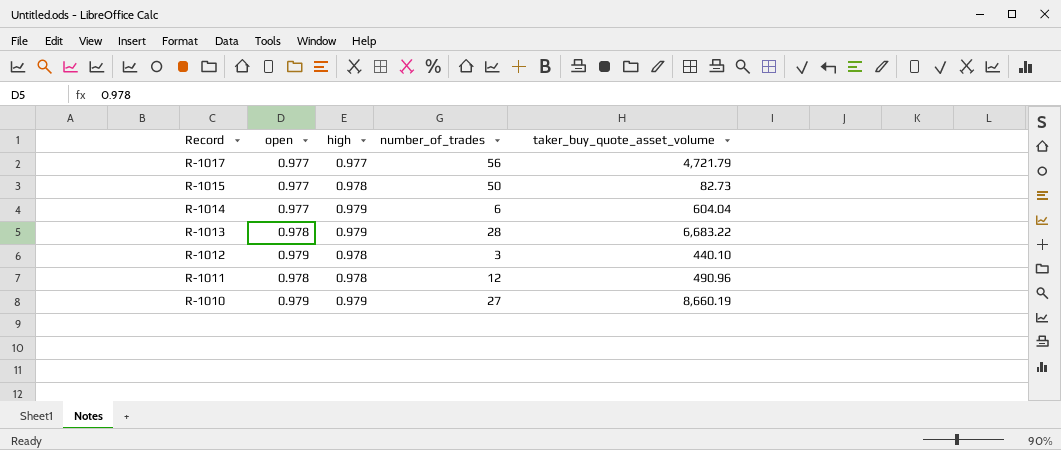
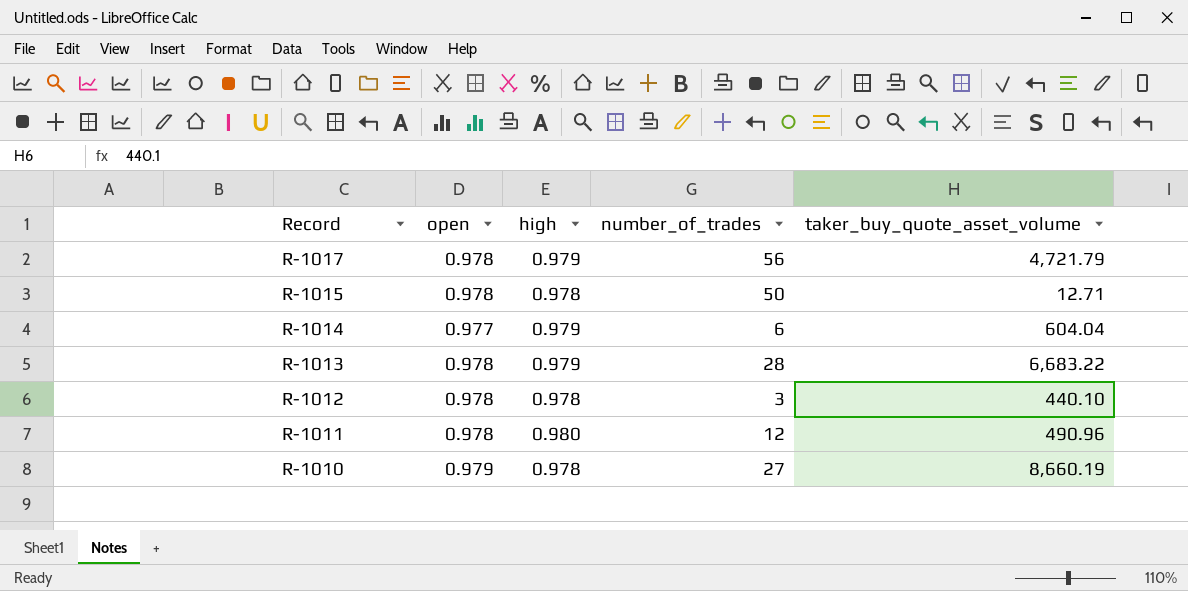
R-1017 | open: 0.977 -> 0.978
R-1017 | high: 0.977 -> 0.979
R-1015 | open: 0.977 -> 0.978
R-1015 | taker_buy_quote_asset_volume: 82.73 -> 12.71
R-1012 | open: 0.979 -> 0.978
R-1011 | high: 0.978 -> 0.980
R-1010 | high: 0.979 -> 0.978

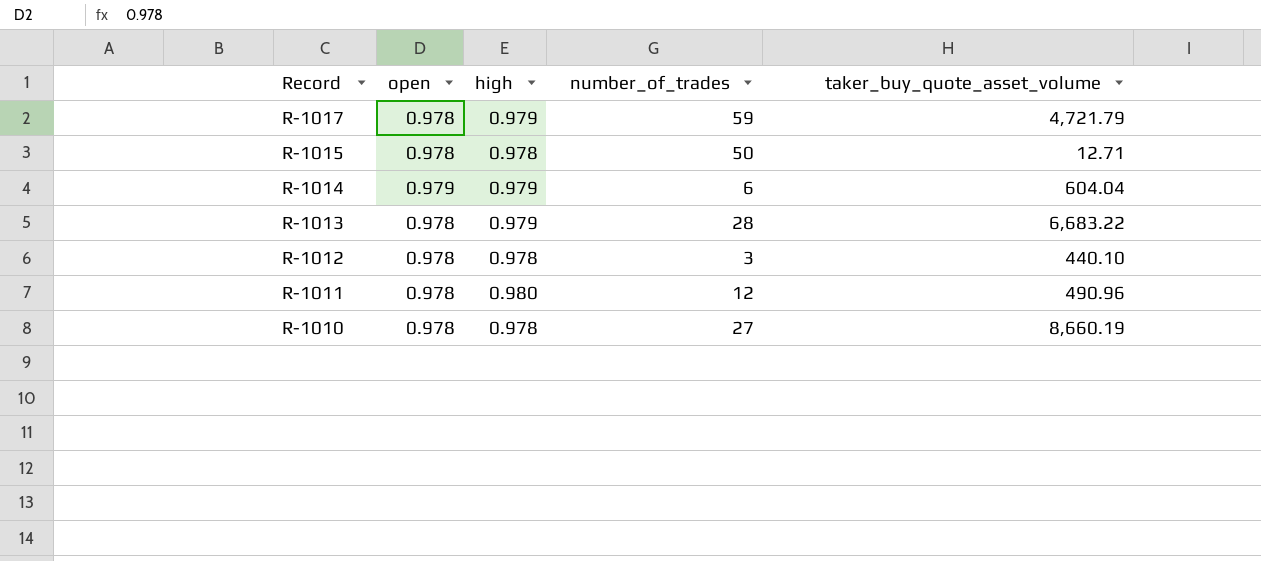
R-1017 | number_of_trades: 56 -> 59
R-1014 | open: 0.977 -> 0.979
R-1010 | open: 0.979 -> 0.978

